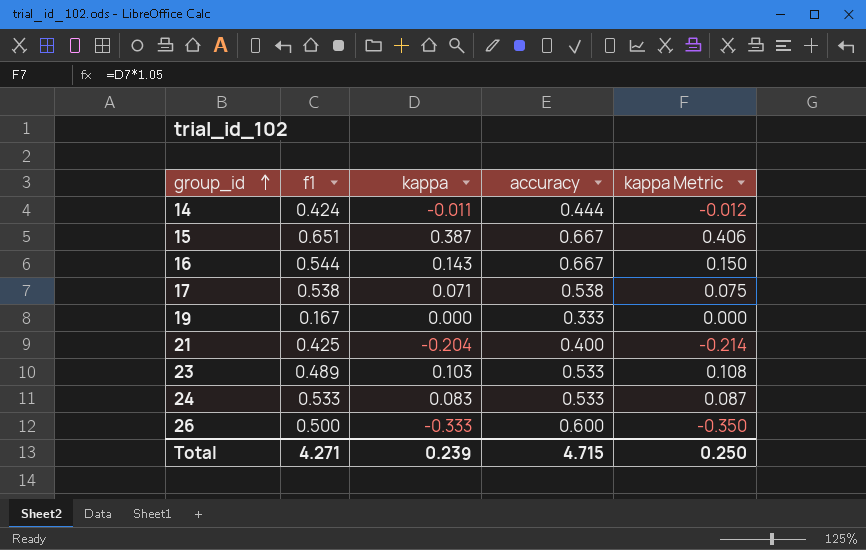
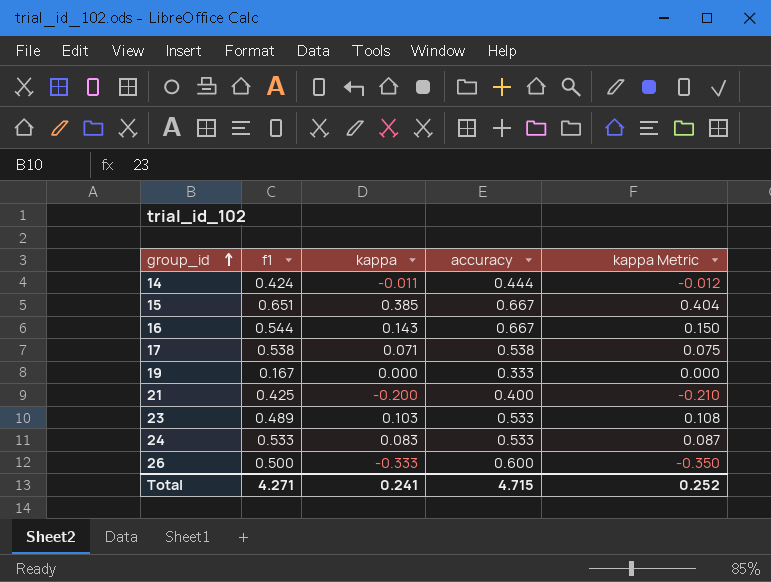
15 | kappa: 0.387 -> 0.385
15 | kappa Metric: 0.406 -> 0.404
21 | kappa: -0.204 -> -0.200
21 | kappa Metric: -0.214 -> -0.210
Total | kappa: 0.239 -> 0.241
Total | kappa Metric: 0.250 -> 0.252

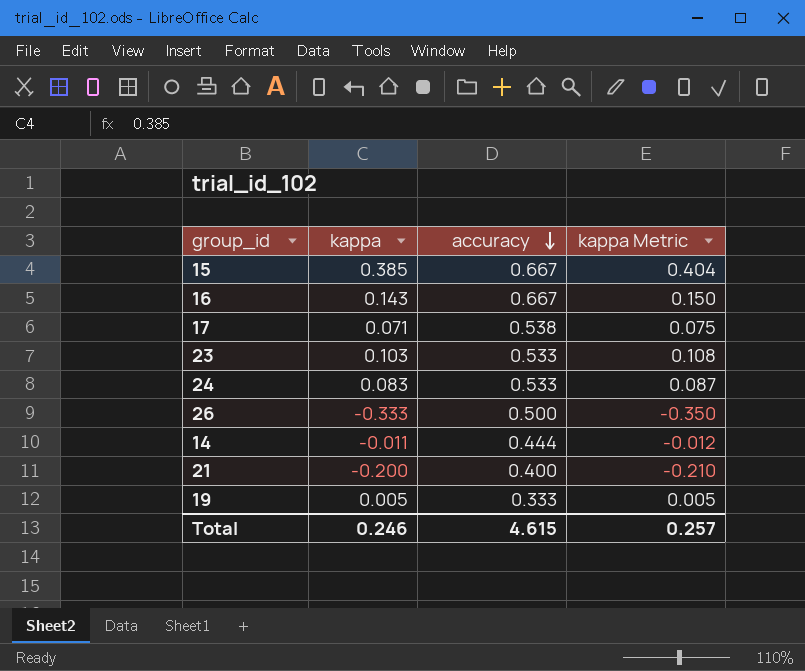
row order: group_id ascending -> accuracy descending
column f1 | position: 2 -> none
26 | accuracy: 0.600 -> 0.500
19 | kappa: 0.000 -> 0.005
19 | kappa Metric: 0.000 -> 0.005
Total | kappa: 0.241 -> 0.246
Total | accuracy: 4.715 -> 4.615
Total | kappa Metric: 0.252 -> 0.257

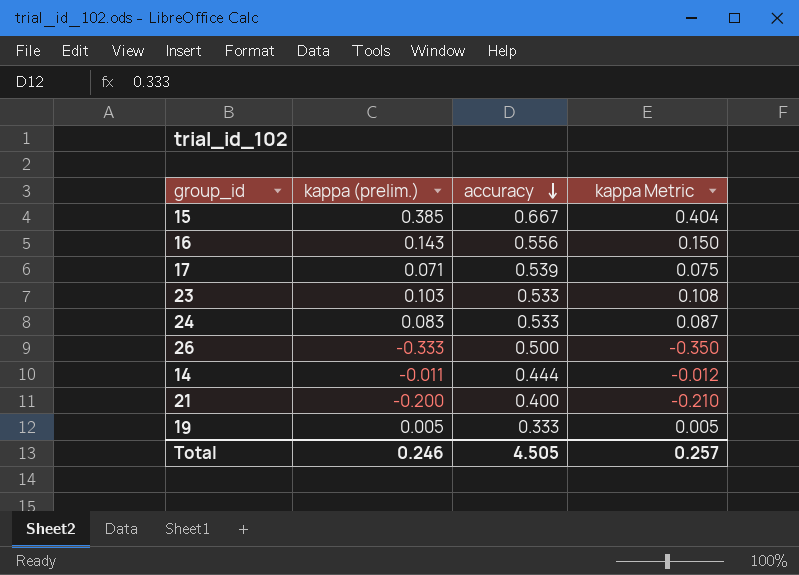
column name: kappa -> kappa (prelim.)
16 | accuracy: 0.667 -> 0.556
17 | accuracy: 0.538 -> 0.539
Total | accuracy: 4.615 -> 4.505

